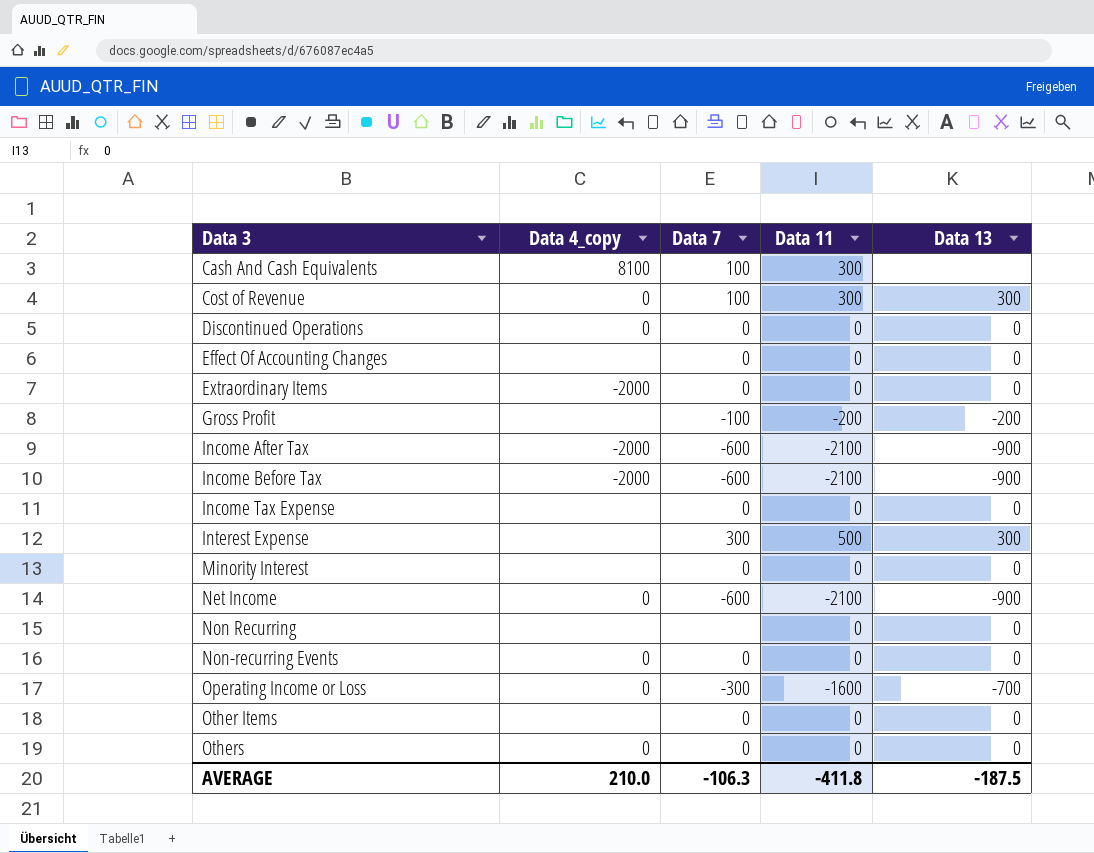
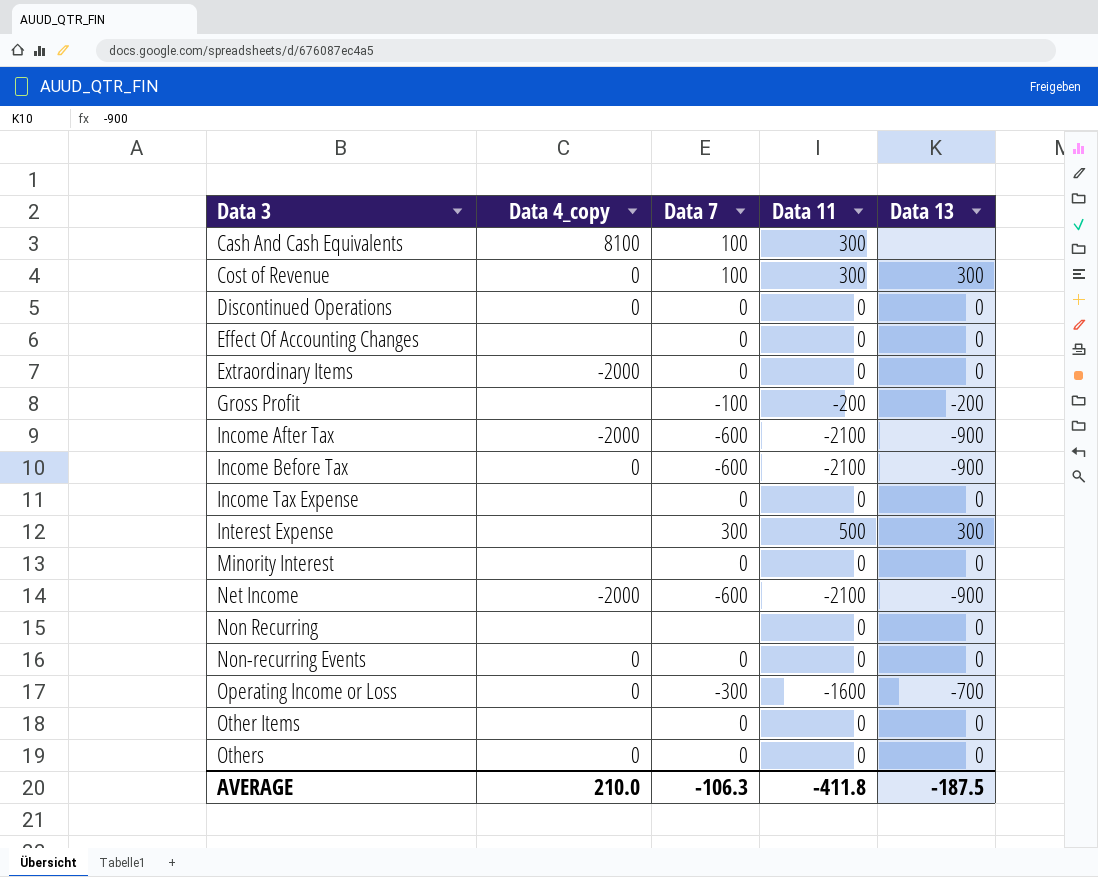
Income Before Tax | Data 4_copy: -2000 -> 0
Net Income | Data 4_copy: 0 -> -2000

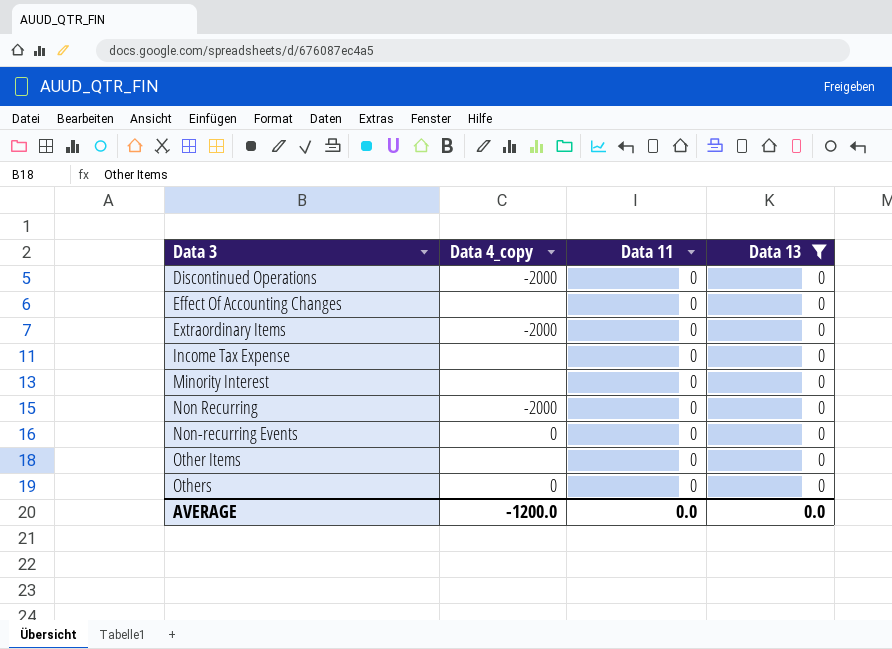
filter: none -> Data 13 = 0
column Data 7 | position: 3 -> none
Discontinued Operations | Data 4_copy: 0 -> -2000
Non Recurring | Data 4_copy: none -> -2000
AVERAGE | Data 4_copy: 210.0 -> -1200.0
AVERAGE | Data 11: -411.8 -> 0.0
AVERAGE | Data 13: -187.5 -> 0.0

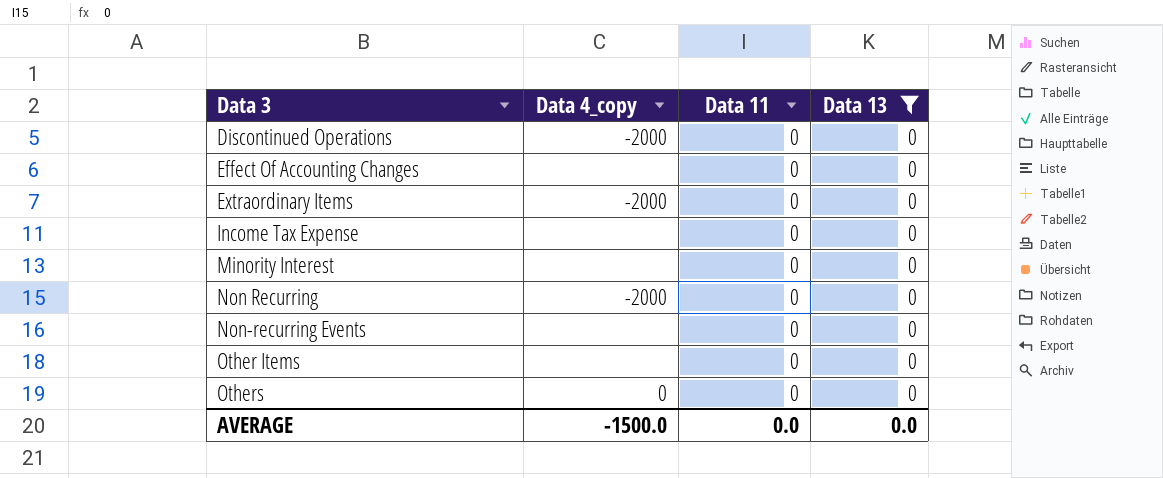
Non-recurring Events | Data 4_copy: 0 -> none
AVERAGE | Data 4_copy: -1200.0 -> -1500.0

